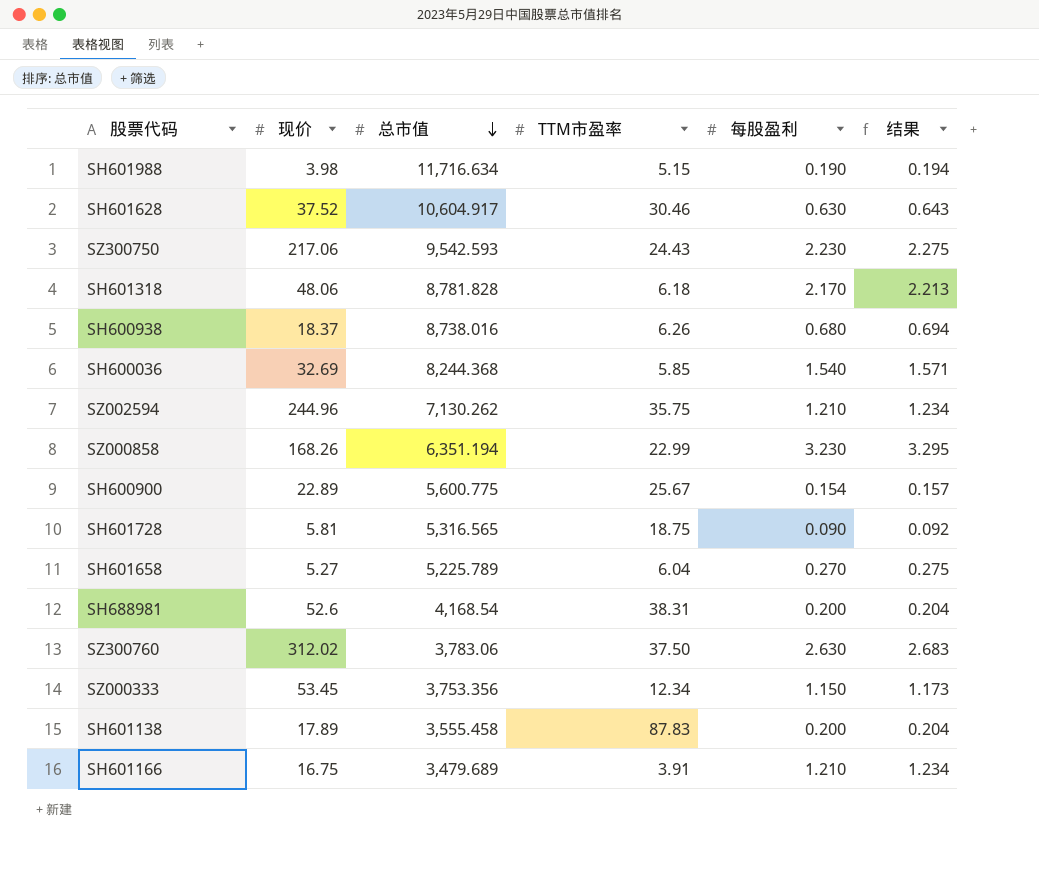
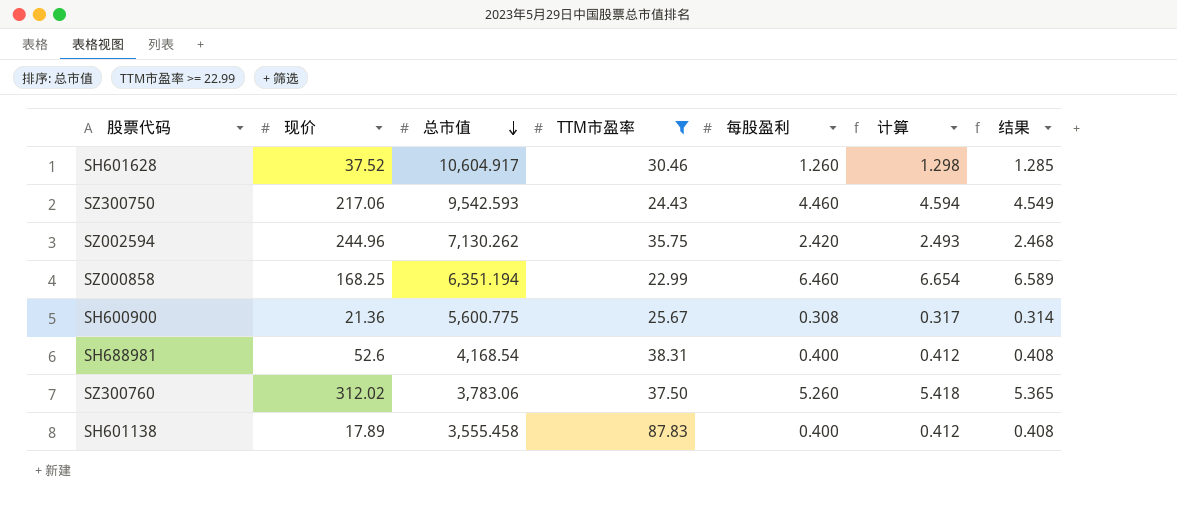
filter: none -> TTM市盈率 >= 22.99
column 计算 | formula: none -> [每股盈利] * 1.03
SH601628 | 每股盈利: 0.630 -> 1.260
SH601628 | 结果: 0.643 -> 1.285
SZ300750 | 每股盈利: 2.230 -> 4.460
SZ300750 | 结果: 2.275 -> 4.549
SZ002594 | 每股盈利: 1.210 -> 2.420
SZ002594 | 结果: 1.234 -> 2.468
SZ000858 | 现价: 168.26 -> 168.25
SZ000858 | 每股盈利: 3.230 -> 6.460
SZ000858 | 结果: 3.295 -> 6.589
SH600900 | 现价: 22.89 -> 21.36
SH600900 | 每股盈利: 0.154 -> 0.308
SH600900 | 结果: 0.157 -> 0.314
SH688981 | 每股盈利: 0.200 -> 0.400
SH688981 | 结果: 0.204 -> 0.408
SZ300760 | 每股盈利: 2.630 -> 5.260
SZ300760 | 结果: 2.683 -> 5.365
SH601138 | 每股盈利: 0.200 -> 0.400
SH601138 | 结果: 0.204 -> 0.408

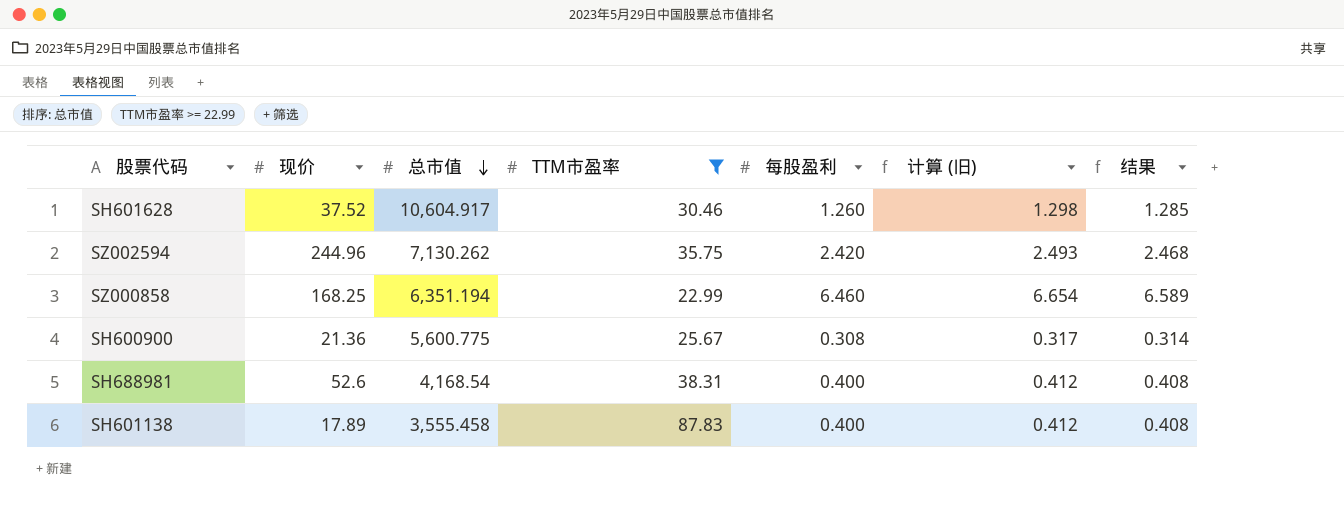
column name: 计算 -> 计算 (旧)
row SZ300750: 217.06 | 9,542.593 | 24.43 | 4.460 | 4.594 | 4.549 -> none
row SZ300760: 312.02 | 3,783.06 | 37.50 | 5.260 | 5.418 | 5.365 -> none

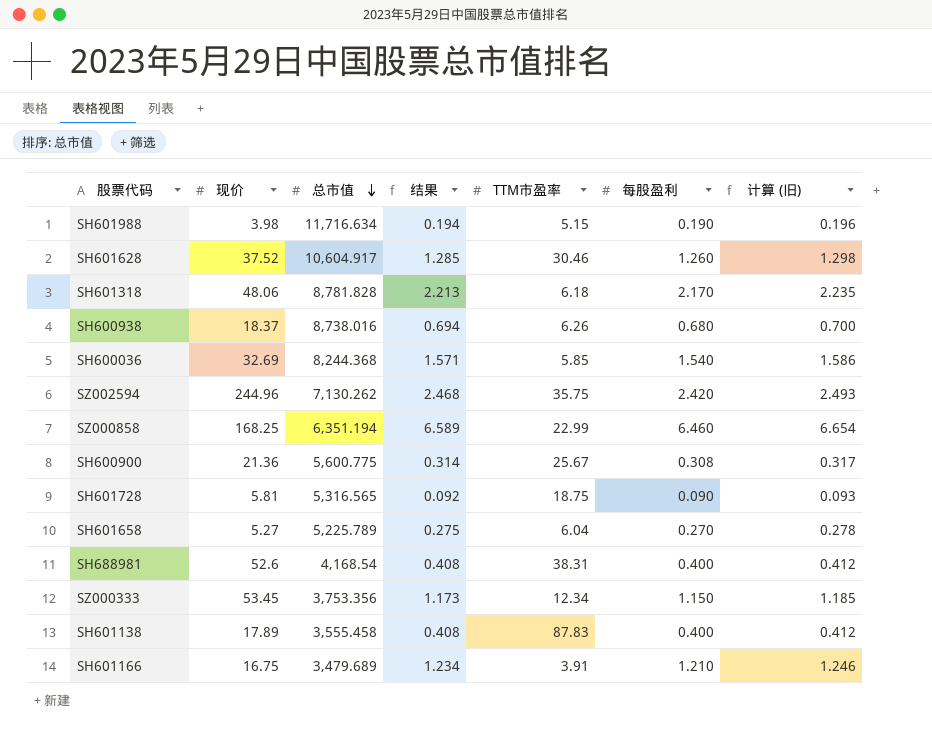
filter: TTM市盈率 >= 22.99 -> none
column 结果 | position: 7 -> 4

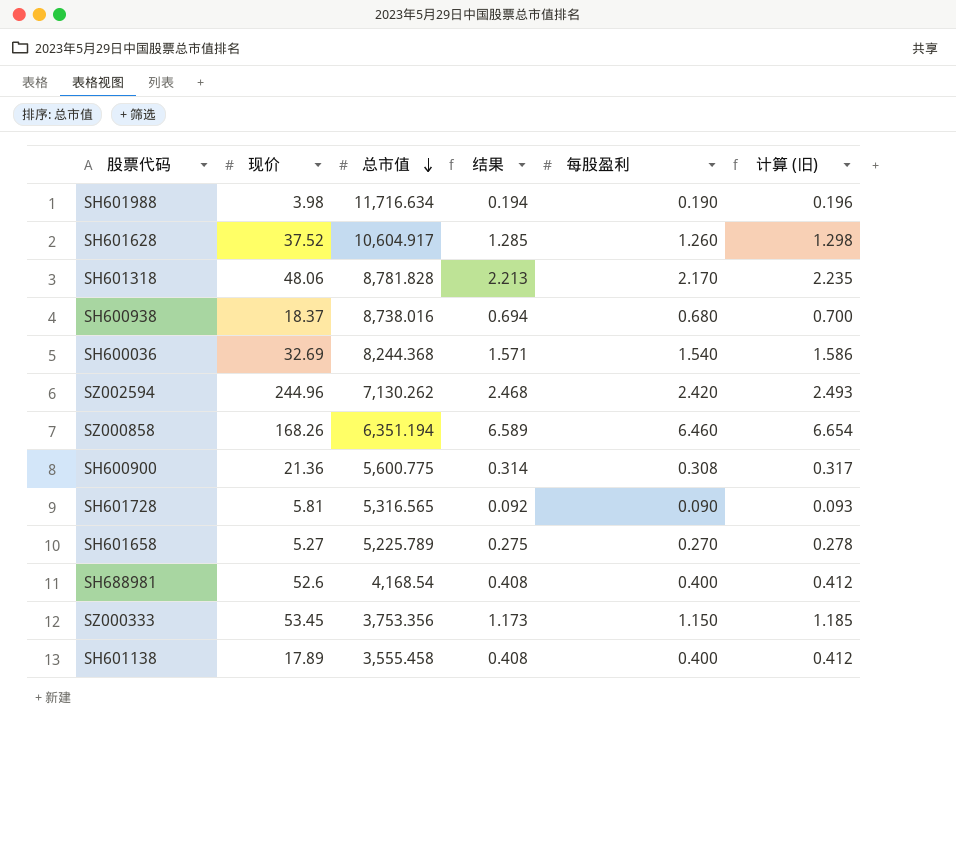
column TTM市盈率 | position: 5 -> none
row SH601166: 16.75 | 3,479.689 | 1.234 | 3.91 | 1.210 | 1.246 -> none
SZ000858 | 现价: 168.25 -> 168.26

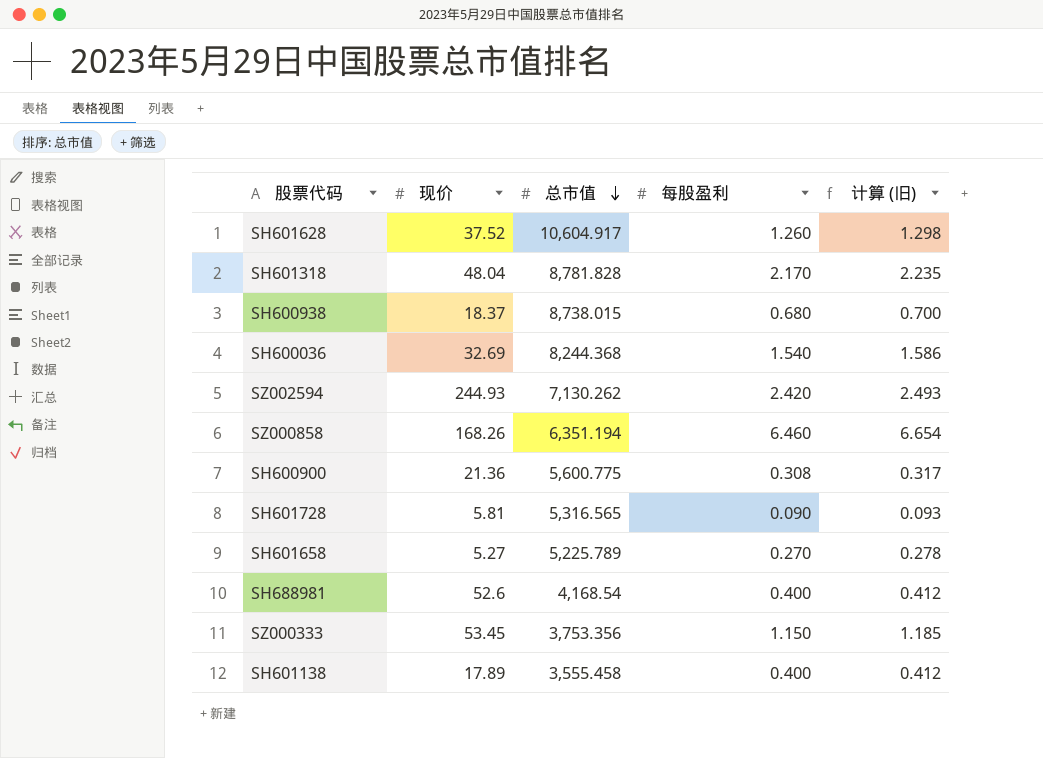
column 结果 | formula: [每股盈利] * 1.02 -> none
row SH601988: 3.98 | 11,716.634 | 0.194 | 0.190 | 0.196 -> none
SH601318 | 现价: 48.06 -> 48.04
SH600938 | 总市值: 8,738.016 -> 8,738.015
SZ002594 | 现价: 244.96 -> 244.93

